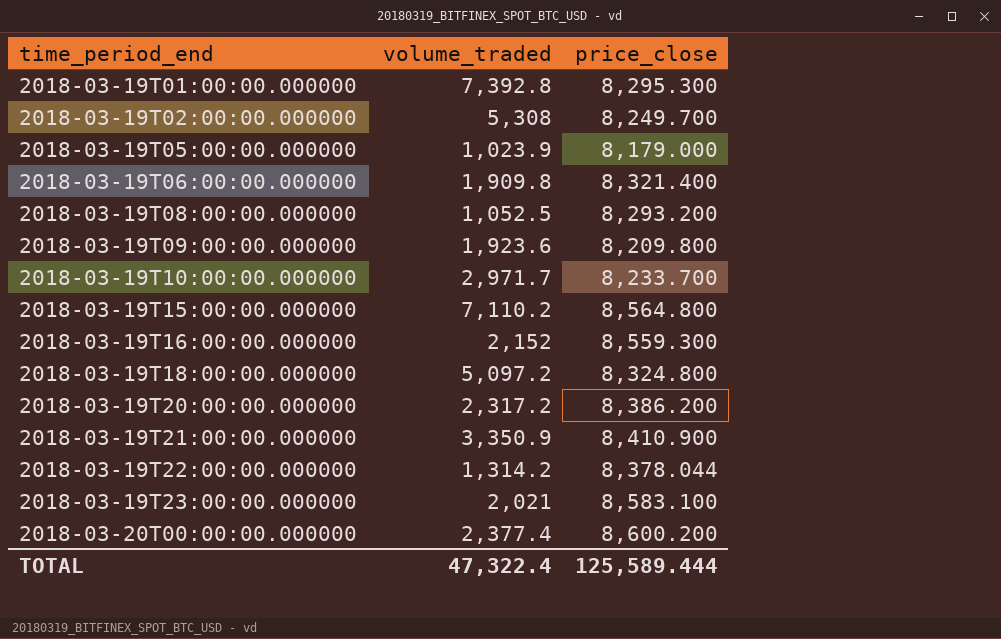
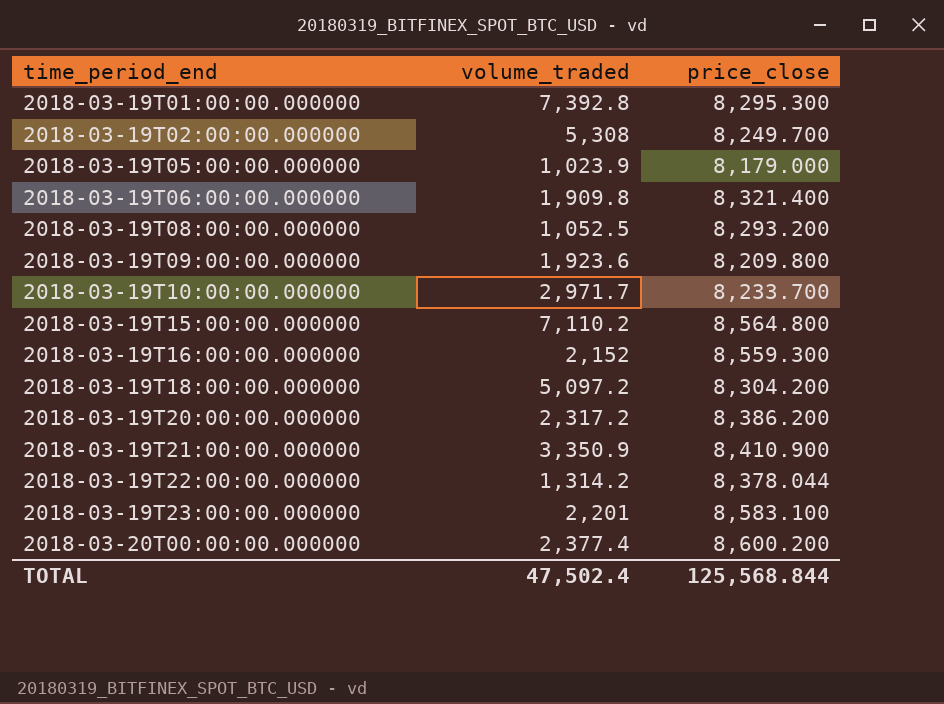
2018-03-19T18:00:00.000000 | price_close: 8,324.800 -> 8,304.200
2018-03-19T23:00:00.000000 | volume_traded: 2,021 -> 2,201
TOTAL | volume_traded: 47,322.4 -> 47,502.4
TOTAL | price_close: 125,589.444 -> 125,568.844

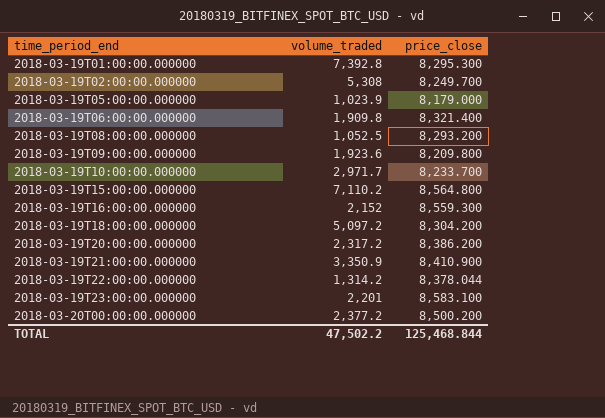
2018-03-20T00:00:00.000000 | volume_traded: 2,377.4 -> 2,377.2
2018-03-20T00:00:00.000000 | price_close: 8,600.200 -> 8,500.200
TOTAL | volume_traded: 47,502.4 -> 47,502.2
TOTAL | price_close: 125,568.844 -> 125,468.844

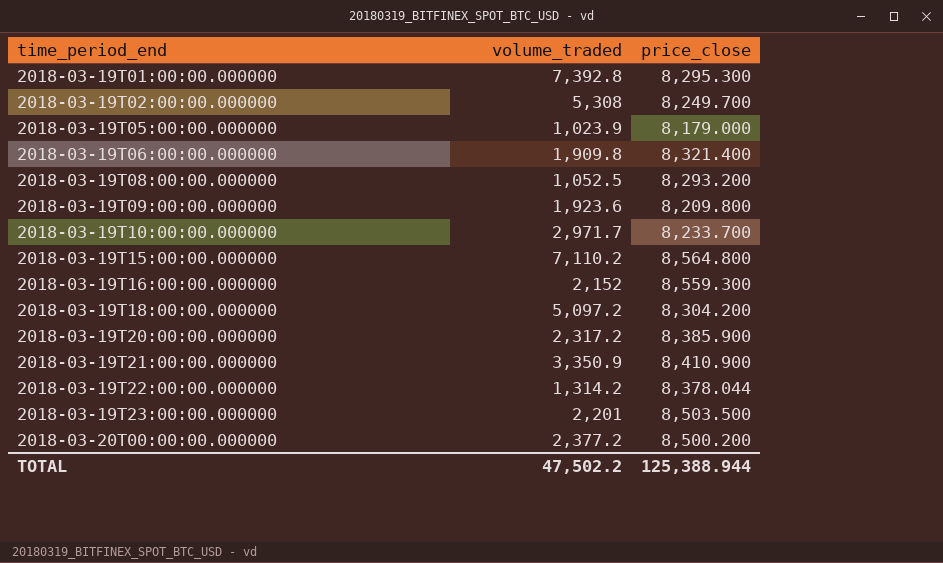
2018-03-19T20:00:00.000000 | price_close: 8,386.200 -> 8,385.900
2018-03-19T23:00:00.000000 | price_close: 8,583.100 -> 8,503.500
TOTAL | price_close: 125,468.844 -> 125,388.944

